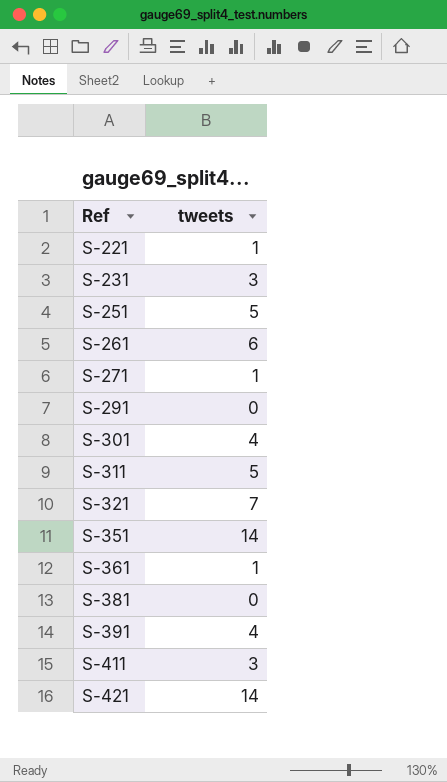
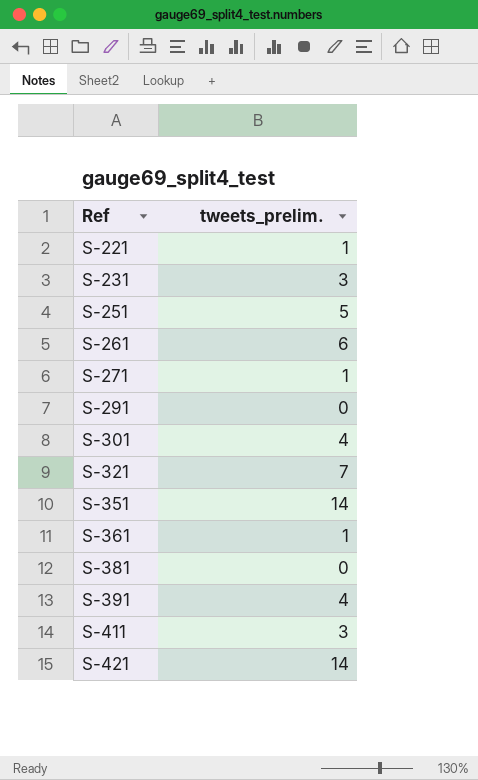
column name: tweets -> tweets_prelim.
row S-311: 5 -> none

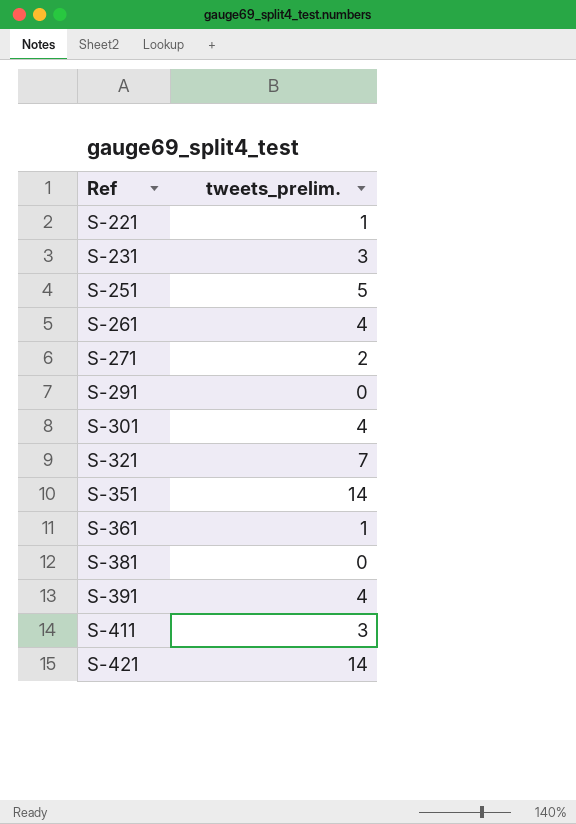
S-261 | tweets_prelim.: 6 -> 4
S-271 | tweets_prelim.: 1 -> 2

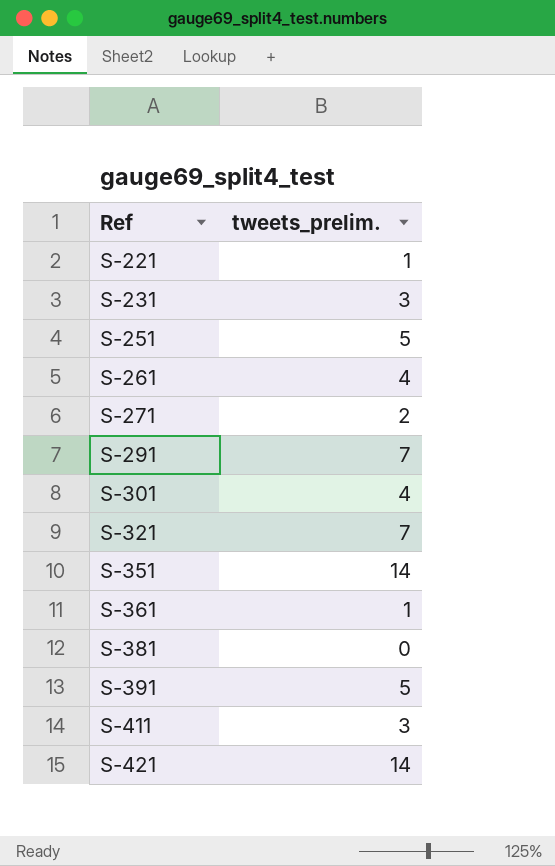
S-291 | tweets_prelim.: 0 -> 7
S-391 | tweets_prelim.: 4 -> 5

